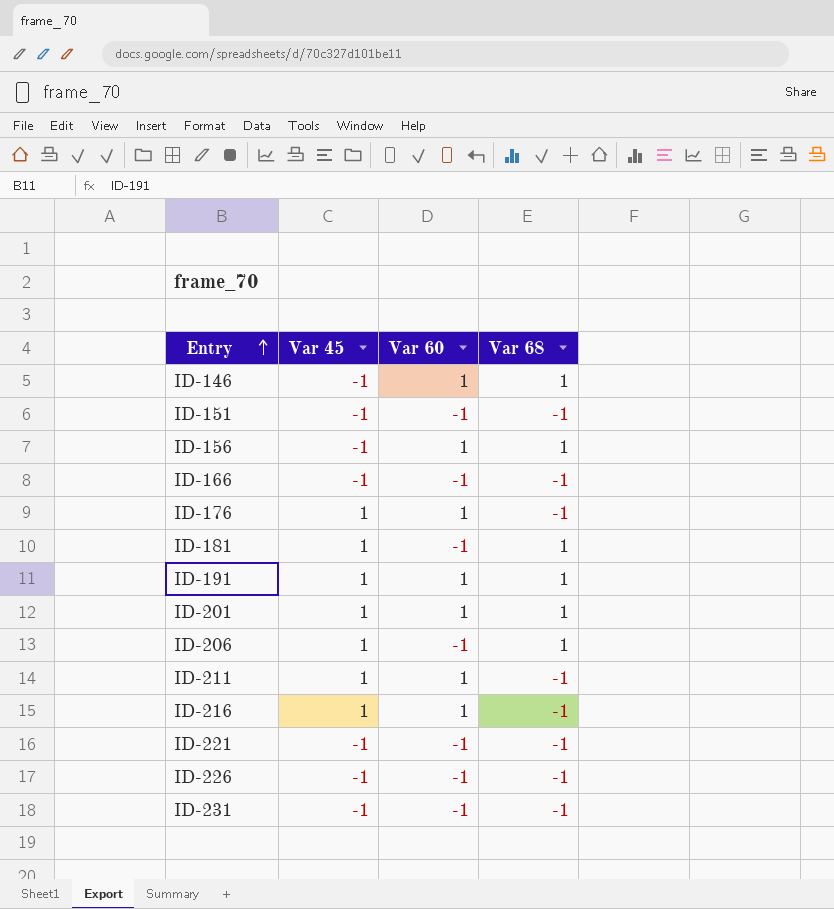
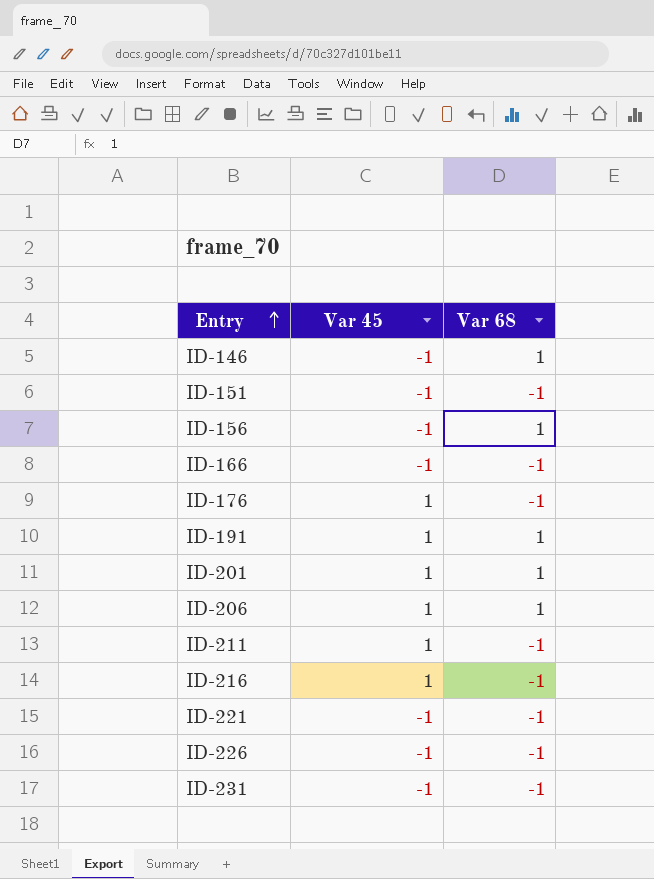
column Var 60 | position: 3 -> none
row ID-181: 1 | -1 | 1 -> none

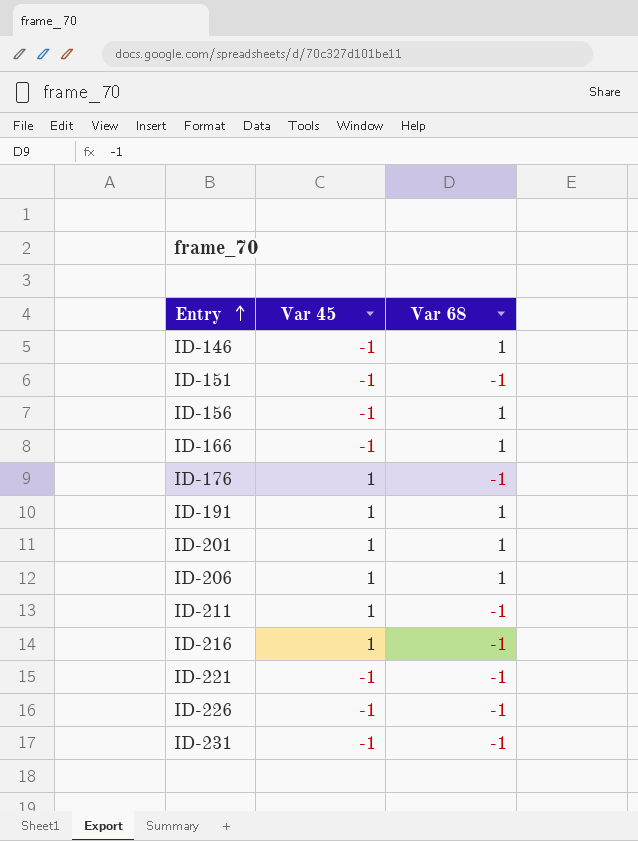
ID-166 | Var 68: -1 -> 1

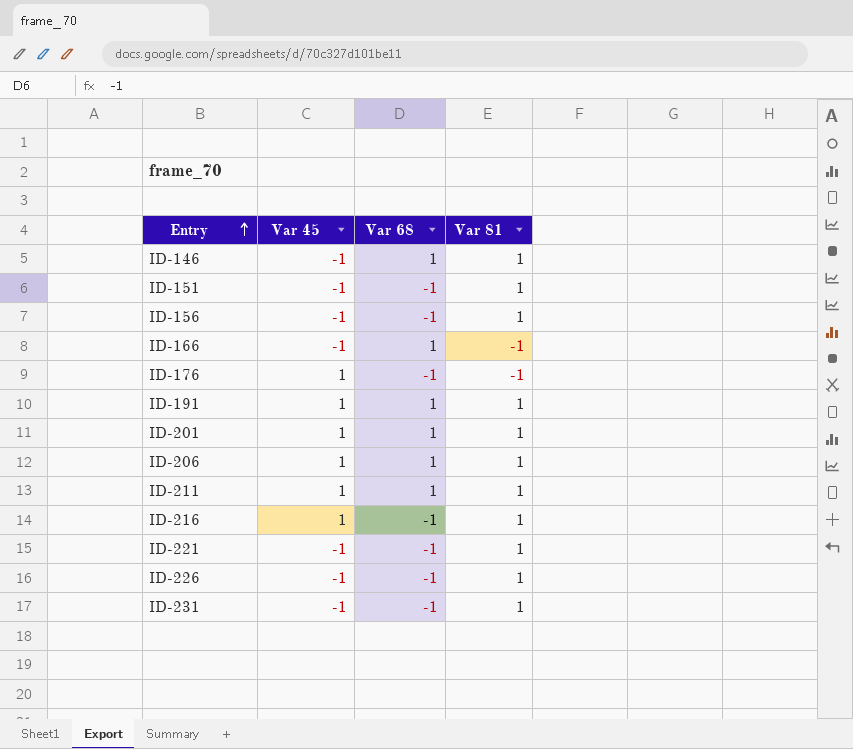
column Var 81 | position: none -> 4
ID-156 | Var 68: 1 -> -1
ID-211 | Var 68: -1 -> 1

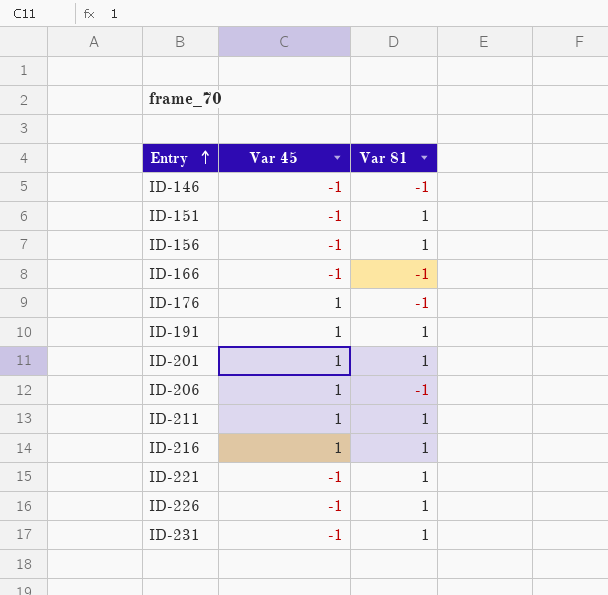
column Var 68 | position: 3 -> none
ID-146 | Var 81: 1 -> -1
ID-206 | Var 81: 1 -> -1

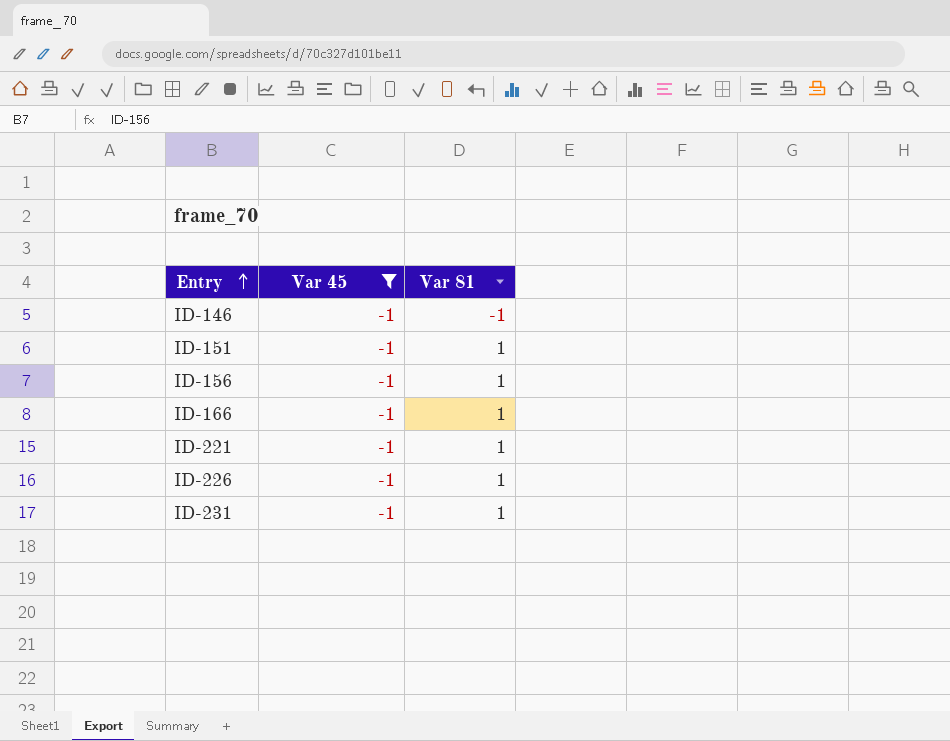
filter: none -> Var 45 = -1
ID-166 | Var 81: -1 -> 1

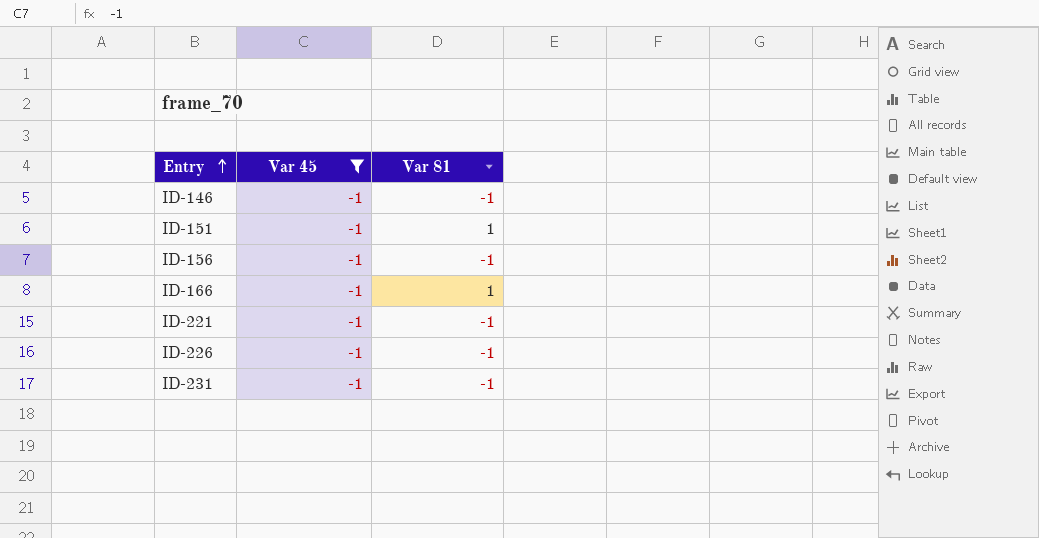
ID-156 | Var 81: 1 -> -1
ID-221 | Var 81: 1 -> -1
ID-226 | Var 81: 1 -> -1
ID-231 | Var 81: 1 -> -1

